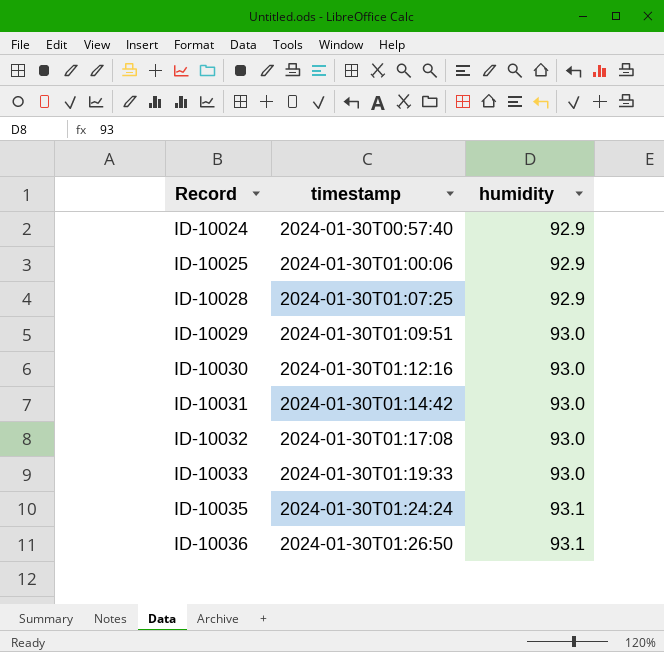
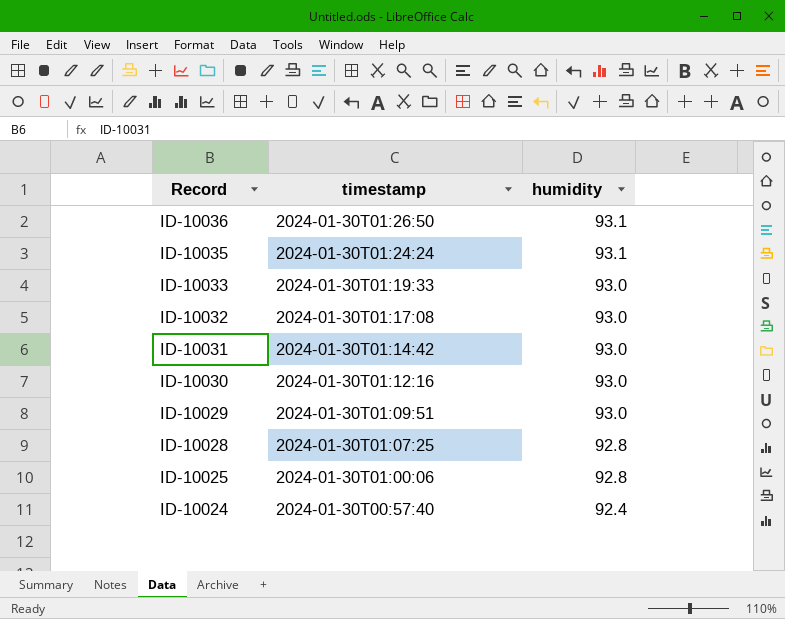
row order: Record ascending -> Record descending
ID-10028 | humidity: 92.9 -> 92.8
ID-10025 | humidity: 92.9 -> 92.8
ID-10024 | humidity: 92.9 -> 92.4

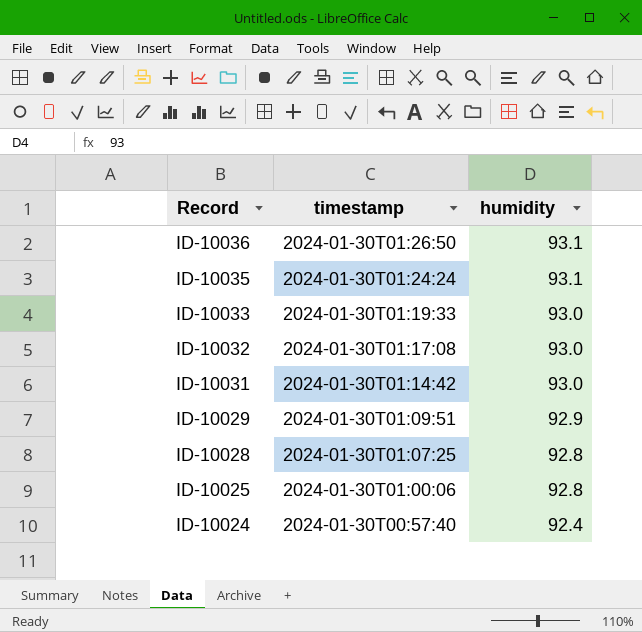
row ID-10030: 2024-01-30T01:12:16 | 93.0 -> none
ID-10029 | humidity: 93.0 -> 92.9

